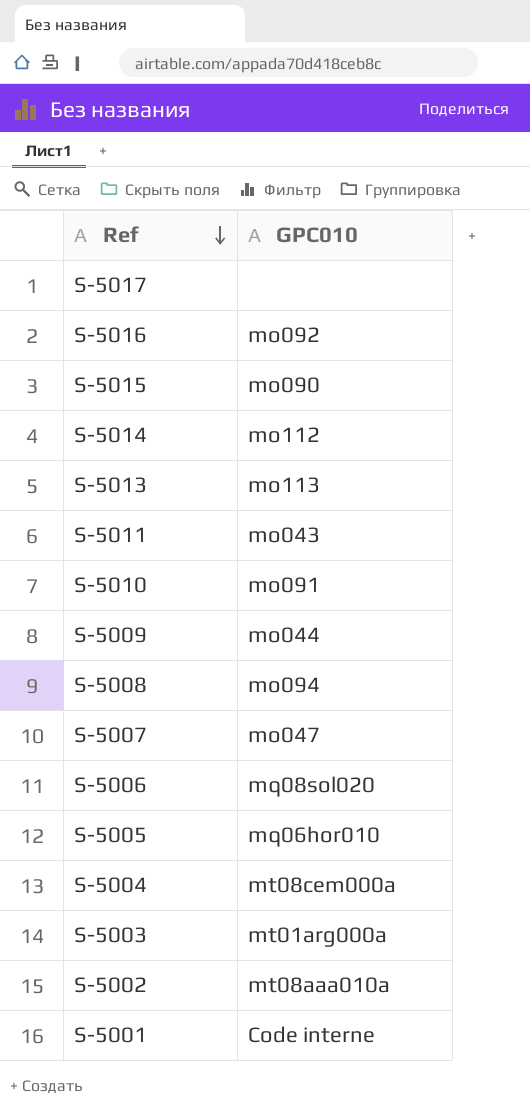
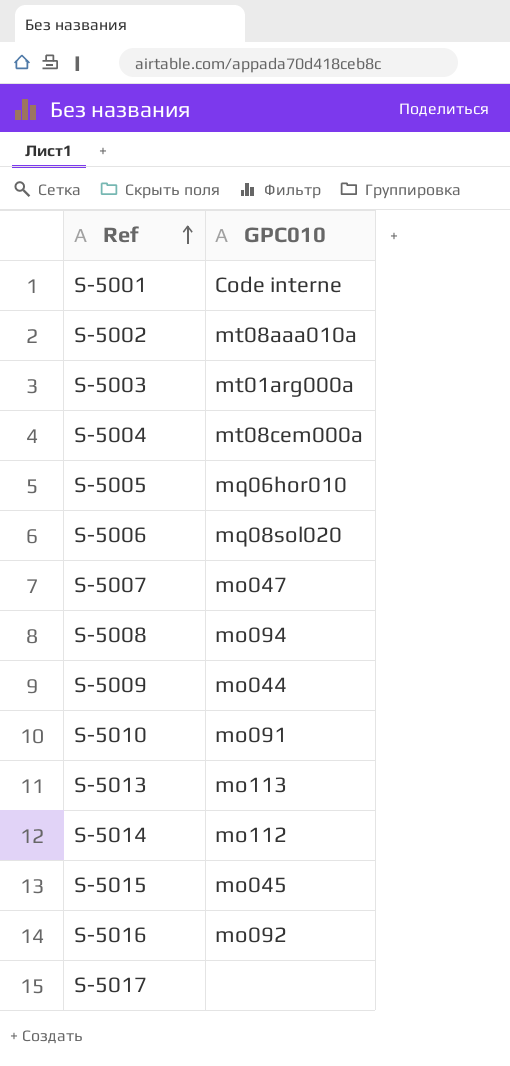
row order: Ref descending -> Ref ascending
row S-5011: mo043 -> none
S-5015 | GPC010: mo090 -> mo045

